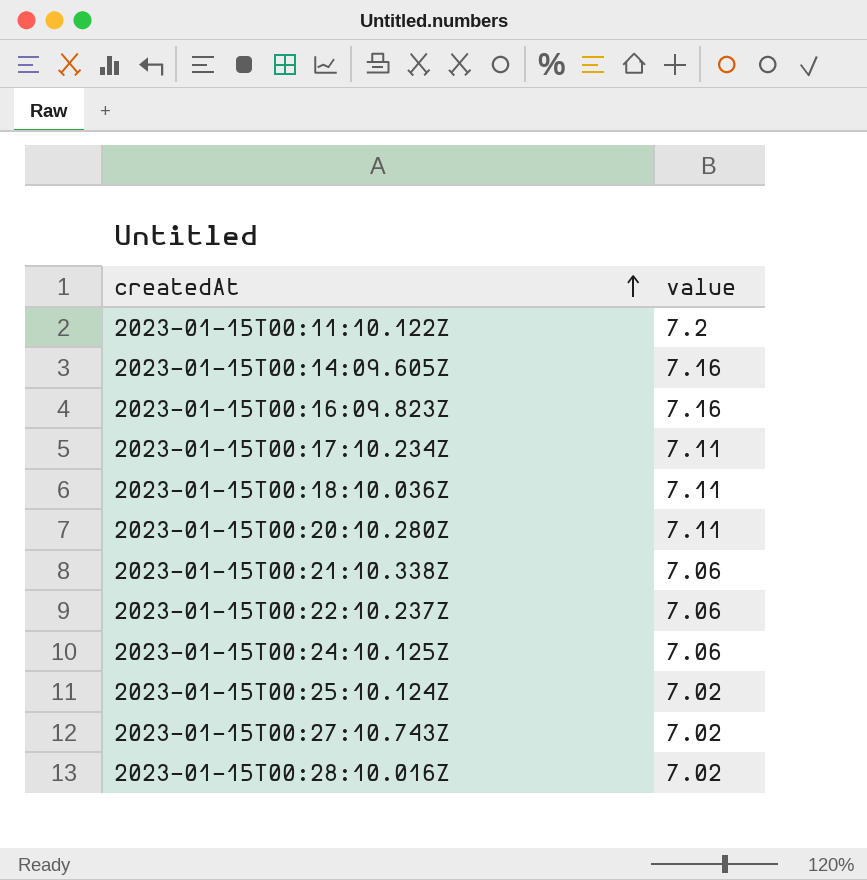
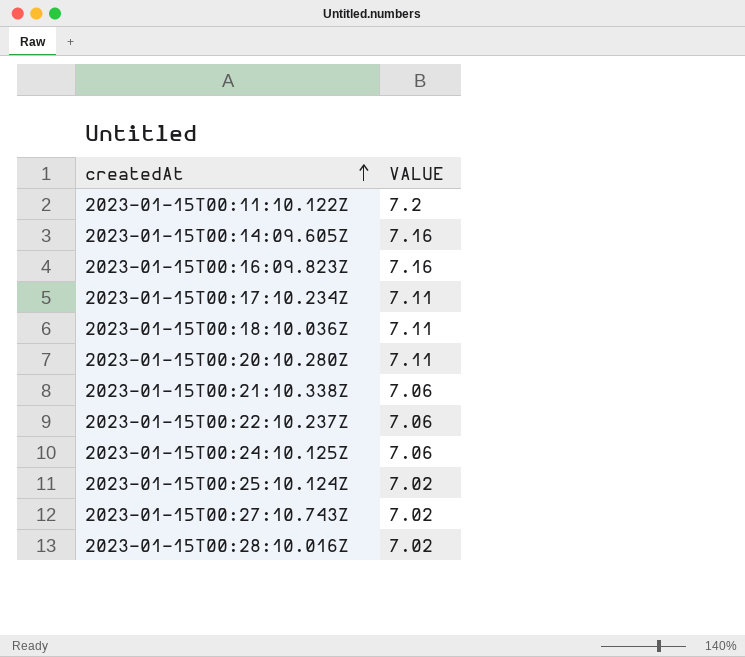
column name: value -> VALUE

